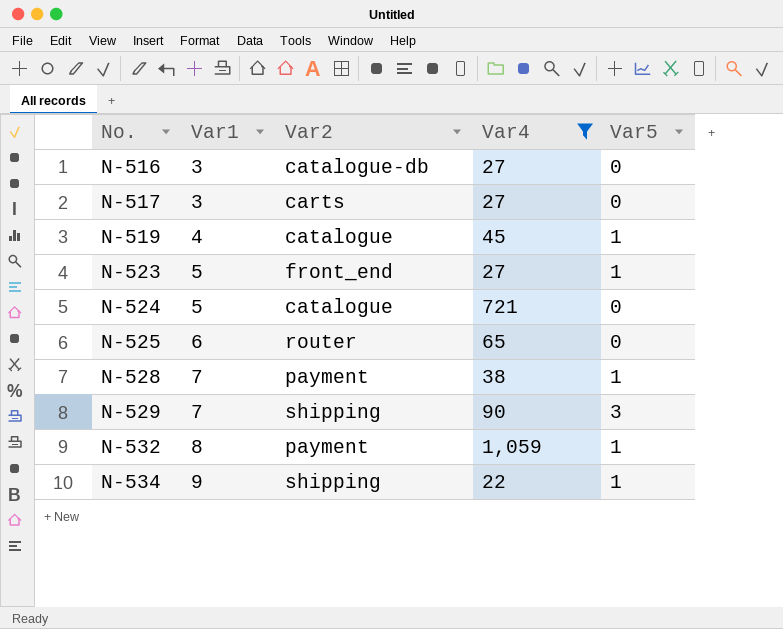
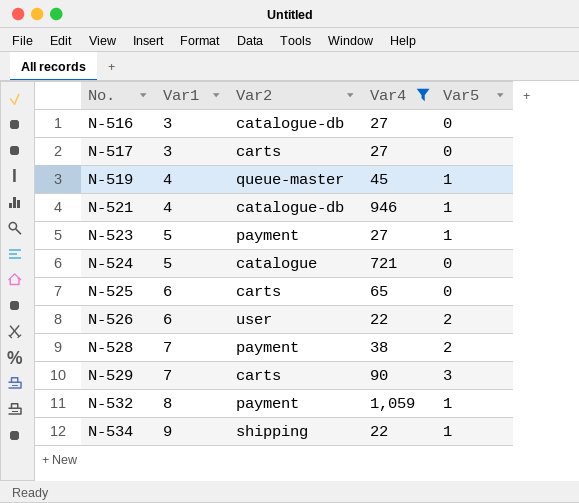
N-519 | Var2: catalogue -> queue-master
row N-521: none -> 4 | catalogue-db | 946 | 1
N-523 | Var2: front_end -> payment
N-525 | Var2: router -> carts
row N-526: none -> 6 | user | 22 | 2
N-528 | Var5: 1 -> 2
N-529 | Var2: shipping -> carts

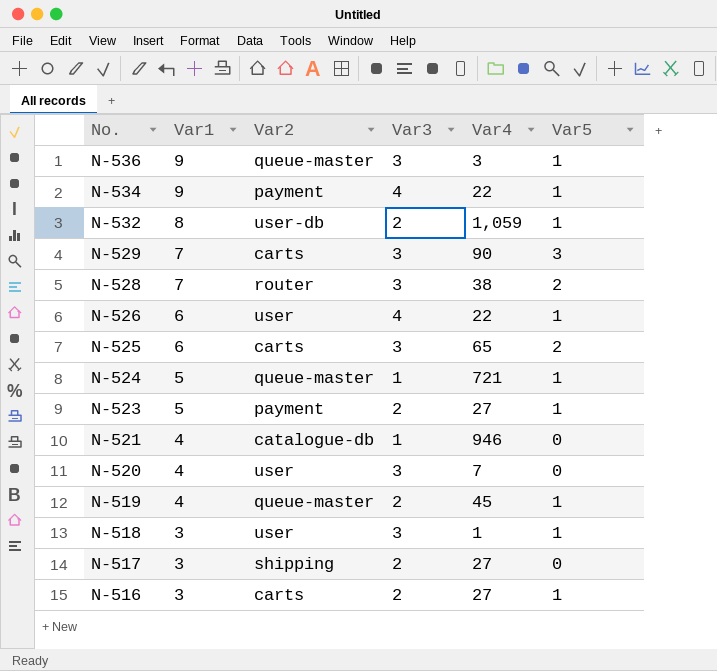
filter: Var4 >= 22 -> none
row order: No. ascending -> No. descending
column Var3 | position: none -> 4
N-534 | Var2: shipping -> payment
N-532 | Var2: payment -> user-db
N-528 | Var2: payment -> router
N-526 | Var5: 2 -> 1
N-525 | Var5: 0 -> 2
N-524 | Var2: catalogue -> queue-master
N-524 | Var5: 0 -> 1
N-521 | Var5: 1 -> 0
N-517 | Var2: carts -> shipping
N-516 | Var2: catalogue-db -> carts
N-516 | Var5: 0 -> 1

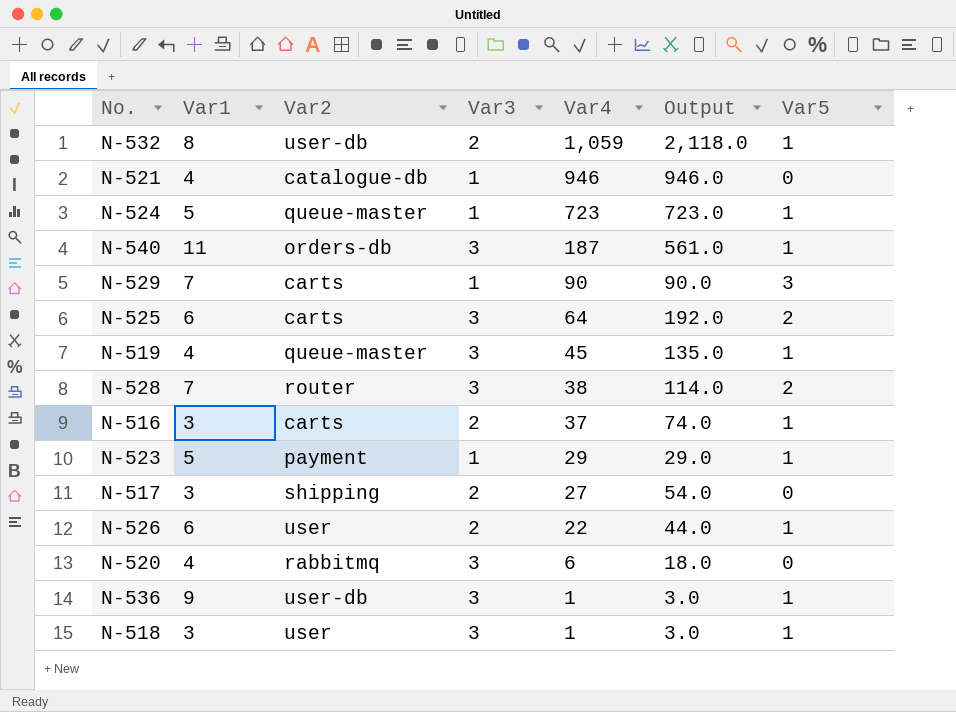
row order: No. descending -> Var4 descending
column Output | formula: none -> [Var3] * [Var4]
row N-534: 9 | payment | 4 | 22 | 1 -> none
N-524 | Var4: 721 -> 723
row N-540: none -> 11 | orders-db | 3 | 187 | 561.0 | 1
N-529 | Var3: 3 -> 1
N-525 | Var4: 65 -> 64
N-519 | Var3: 2 -> 3
N-516 | Var4: 27 -> 37
N-523 | Var3: 2 -> 1
N-523 | Var4: 27 -> 29
N-526 | Var3: 4 -> 2
N-520 | Var2: user -> rabbitmq
N-520 | Var4: 7 -> 6
N-536 | Var2: queue-master -> user-db
N-536 | Var4: 3 -> 1

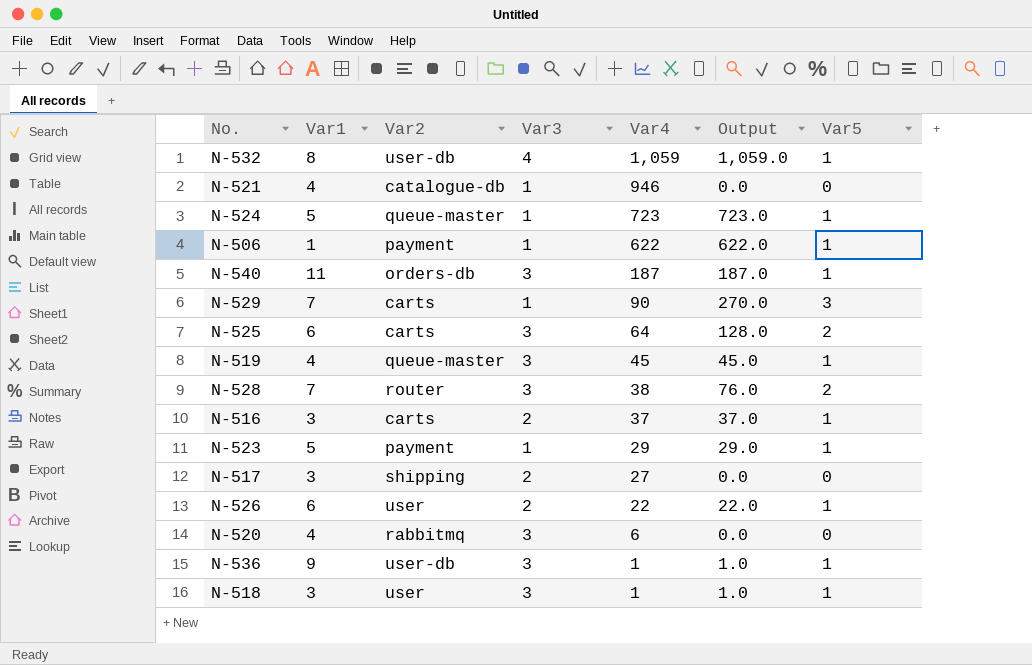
column Output | formula: [Var3] * [Var4] -> [Var4] * [Var5]
N-532 | Var3: 2 -> 4
row N-506: none -> 1 | payment | 1 | 622 | 622.0 | 1

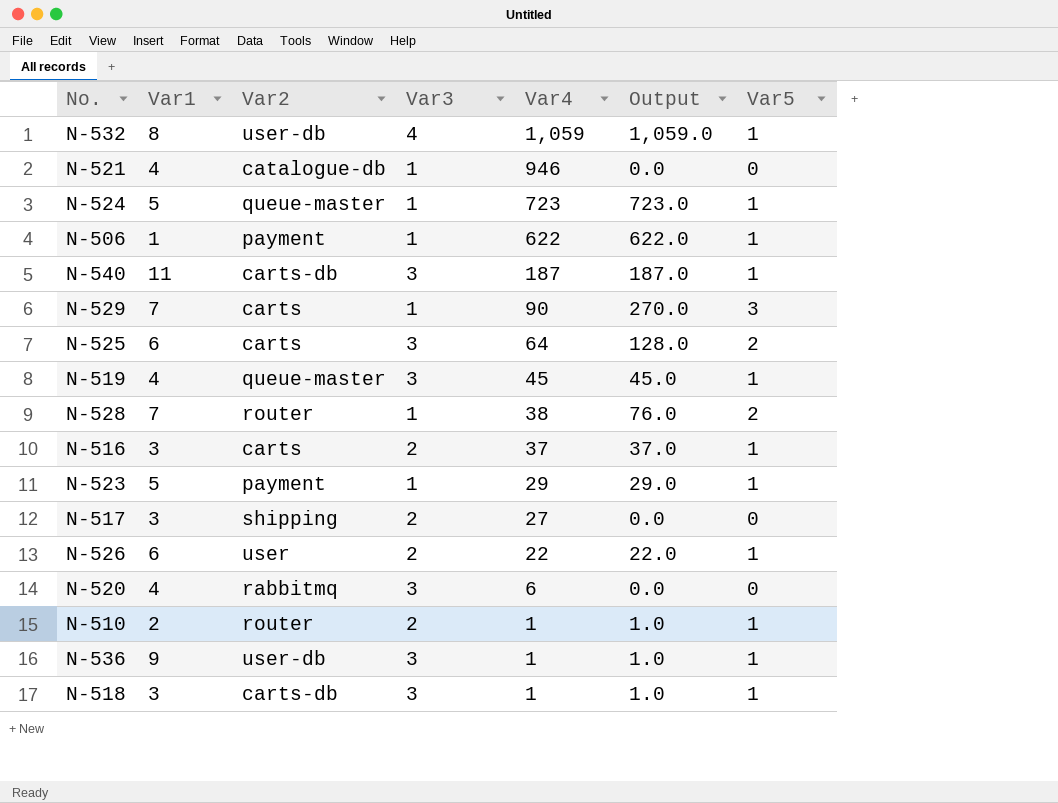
N-540 | Var2: orders-db -> carts-db
N-528 | Var3: 3 -> 1
row N-510: none -> 2 | router | 2 | 1 | 1.0 | 1
N-518 | Var2: user -> carts-db

